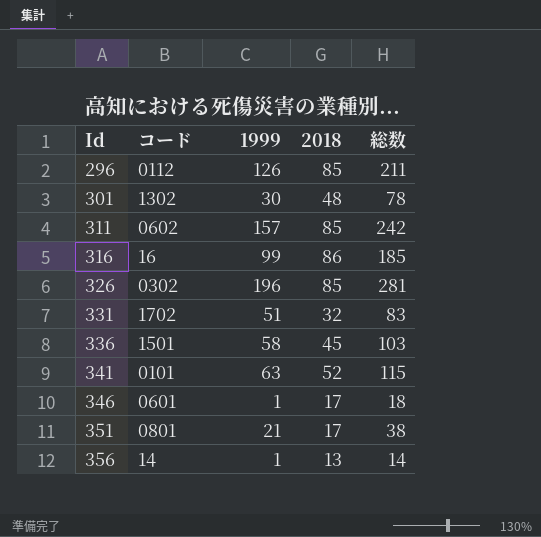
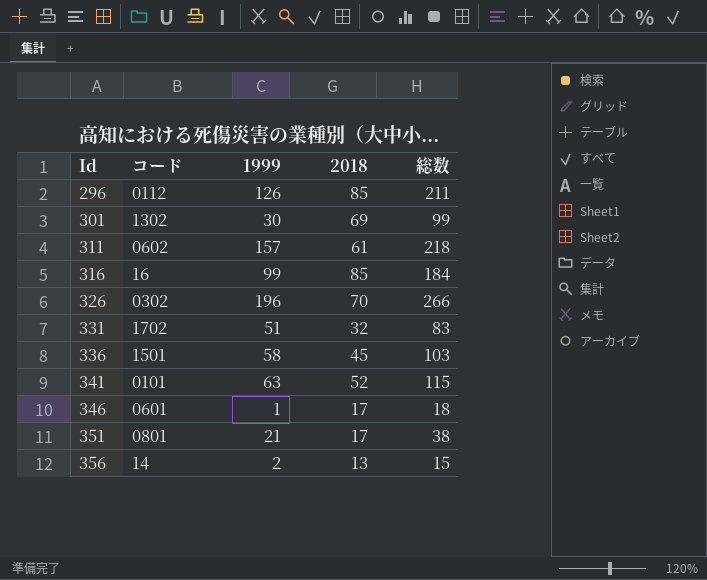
301 | 2018: 48 -> 69
301 | 総数: 78 -> 99
311 | 2018: 85 -> 61
311 | 総数: 242 -> 218
316 | 2018: 86 -> 85
316 | 総数: 185 -> 184
326 | 2018: 85 -> 70
326 | 総数: 281 -> 266
356 | 1999: 1 -> 2
356 | 総数: 14 -> 15

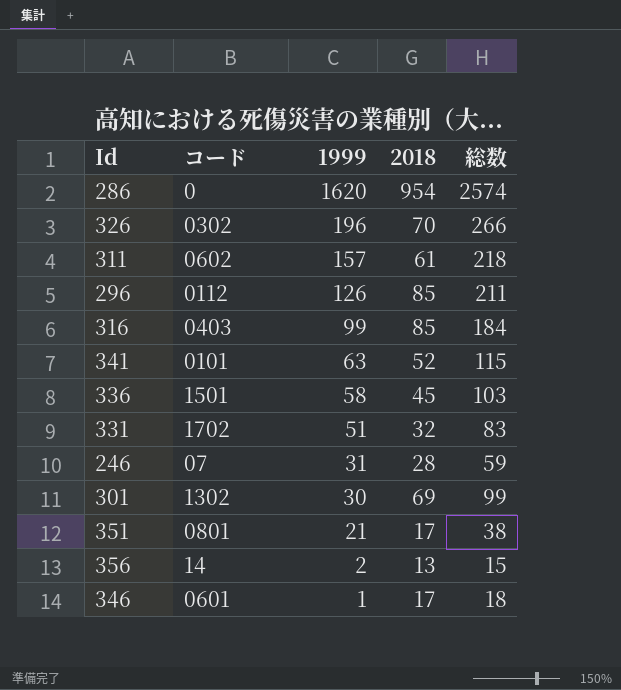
row order: Id ascending -> 1999 descending
row 286: none -> 0 | 1620 | 954 | 2574
316 | コード: 16 -> 0403
row 246: none -> 07 | 31 | 28 | 59

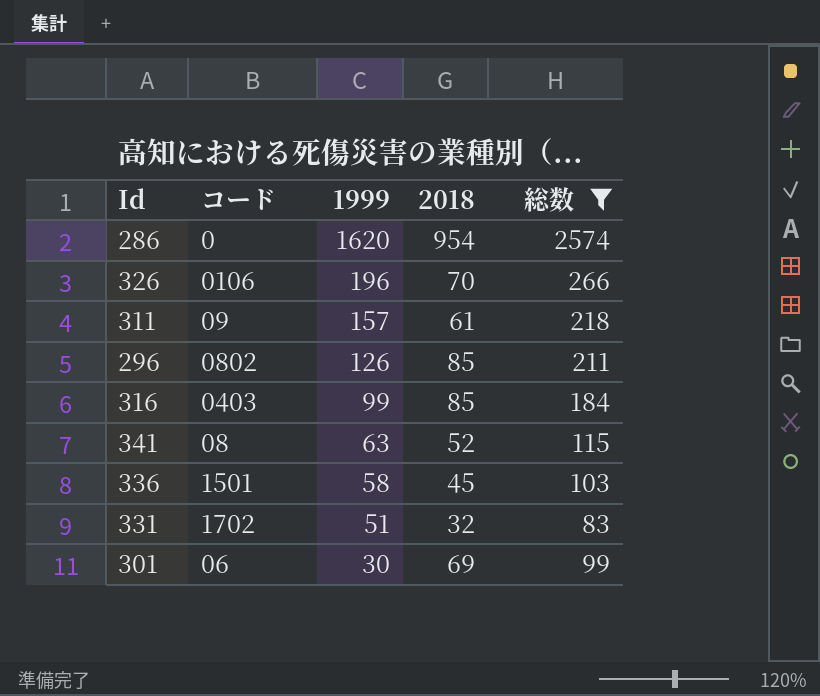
filter: none -> 総数 >= 83
326 | コード: 0302 -> 0106
311 | コード: 0602 -> 09
296 | コード: 0112 -> 0802
341 | コード: 0101 -> 08
301 | コード: 1302 -> 06

